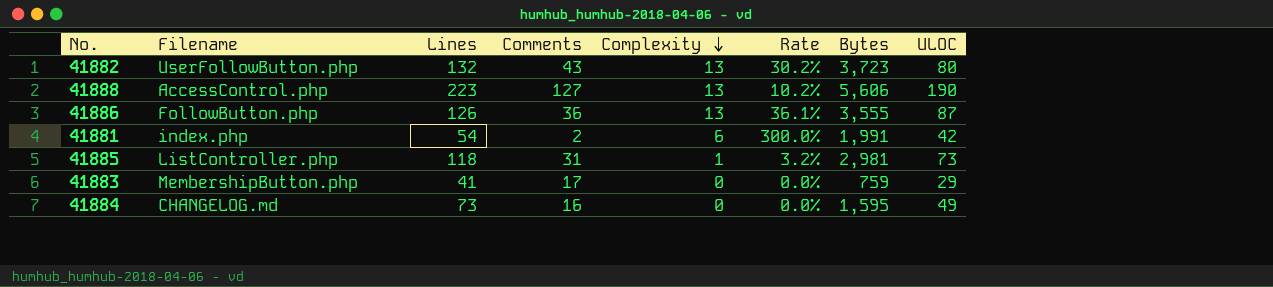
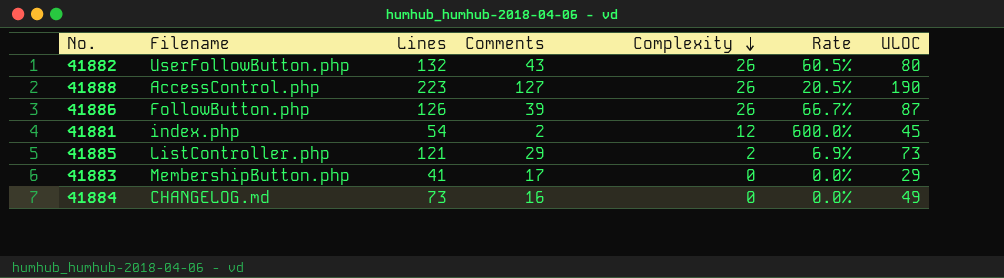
column Bytes | position: 7 -> none
41882 | Complexity: 13 -> 26
41882 | Rate: 30.2% -> 60.5%
41888 | Complexity: 13 -> 26
41888 | Rate: 10.2% -> 20.5%
41886 | Comments: 36 -> 39
41886 | Complexity: 13 -> 26
41886 | Rate: 36.1% -> 66.7%
41881 | Complexity: 6 -> 12
41881 | Rate: 300.0% -> 600.0%
41881 | ULOC: 42 -> 45
41885 | Lines: 118 -> 121
41885 | Comments: 31 -> 29
41885 | Complexity: 1 -> 2
41885 | Rate: 3.2% -> 6.9%

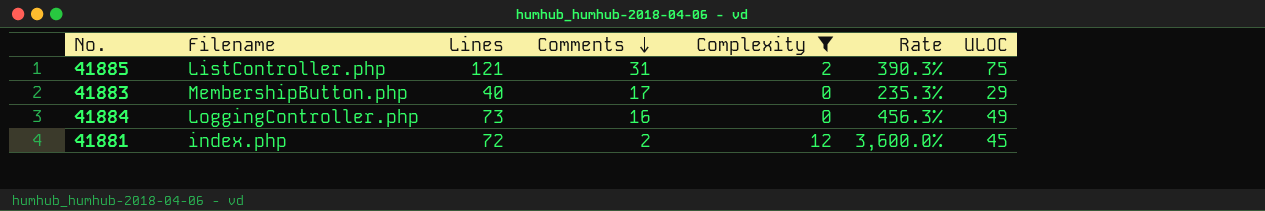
filter: none -> Complexity != 26
row order: Complexity descending -> Comments descending
column Rate | formula: [Complexity] / [Comments] -> [Lines] / [Comments]
41885 | Comments: 29 -> 31
41885 | ULOC: 73 -> 75
41883 | Lines: 41 -> 40
41884 | Filename: CHANGELOG.md -> LoggingController.php
41881 | Lines: 54 -> 72

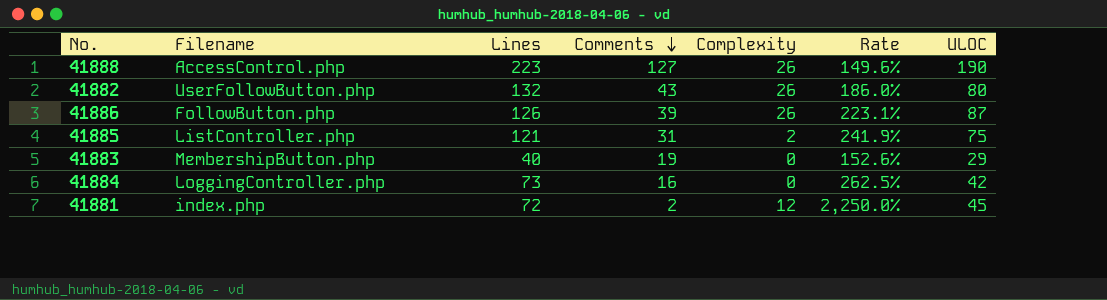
filter: Complexity != 26 -> none
column Rate | formula: [Lines] / [Comments] -> [ULOC] / [Comments]
41883 | Comments: 17 -> 19
41884 | ULOC: 49 -> 42

